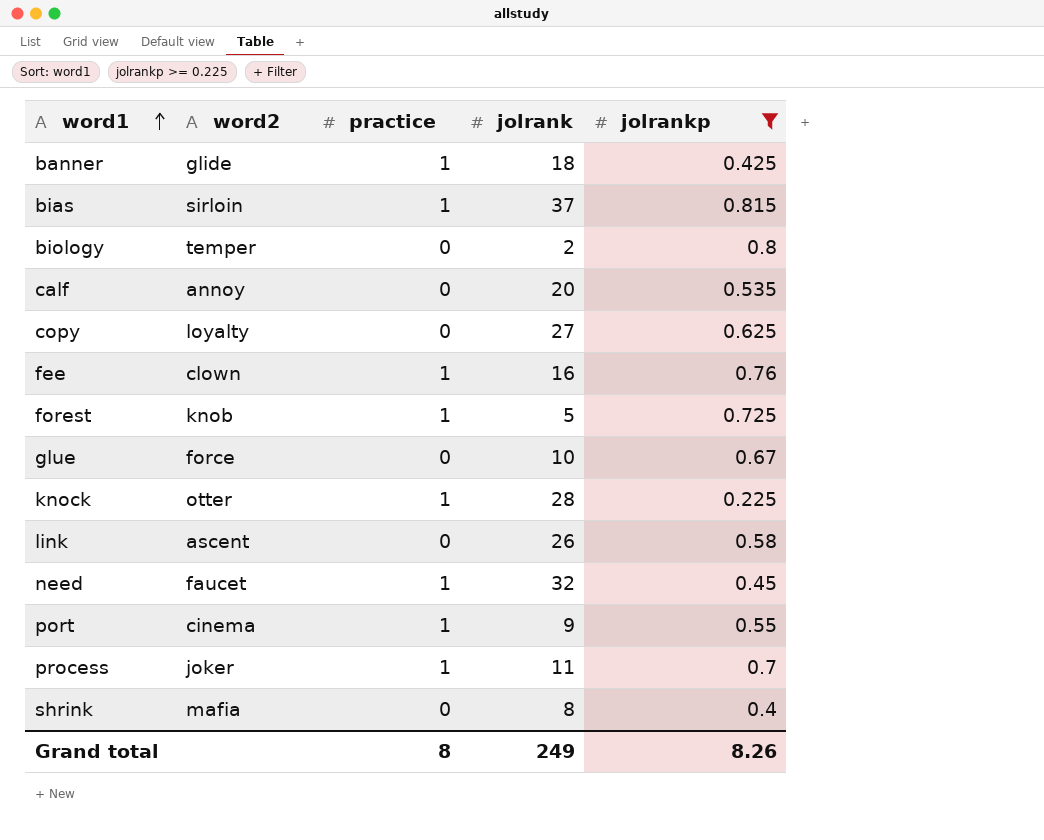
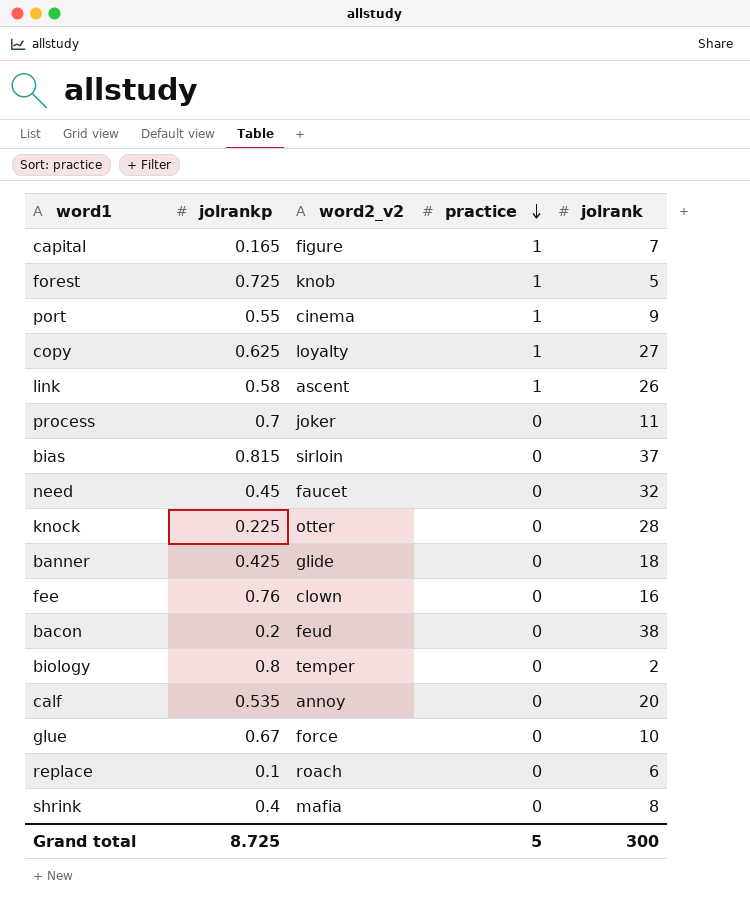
filter: jolrankp >= 0.225 -> none
row order: word1 ascending -> practice descending
column jolrankp | position: 5 -> 2
column name: word2 -> word2_v2
copy | practice: 0 -> 1
link | practice: 0 -> 1
process | practice: 1 -> 0
bias | practice: 1 -> 0
need | practice: 1 -> 0
knock | practice: 1 -> 0
banner | practice: 1 -> 0
fee | practice: 1 -> 0
Grand total | jolrankp: 8.26 -> 8.725
Grand total | practice: 8 -> 5
Grand total | jolrank: 249 -> 300

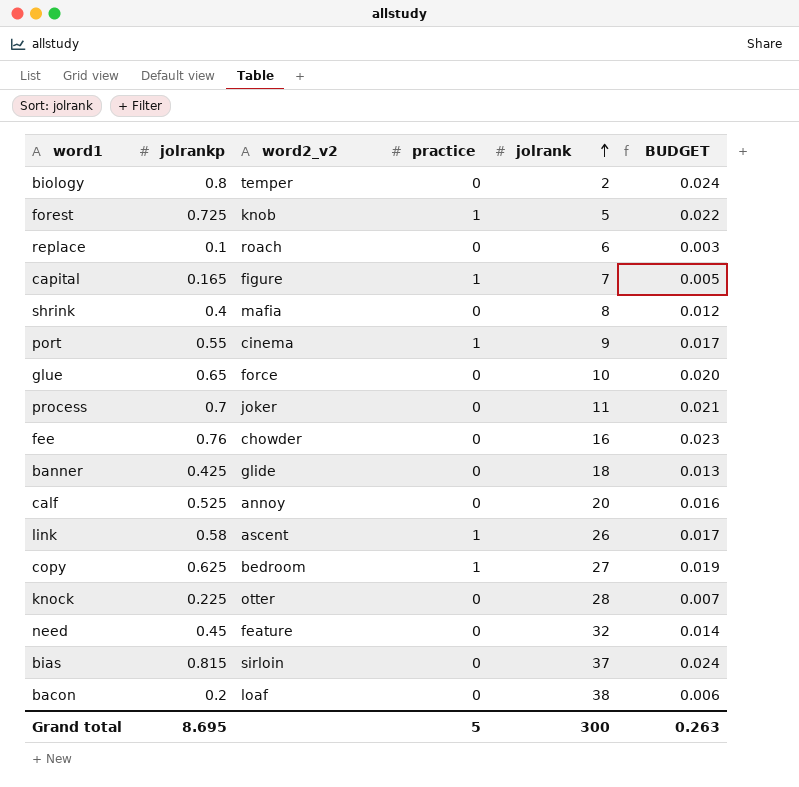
row order: practice descending -> jolrank ascending
column BUDGET | formula: none -> [jolrankp] * 0.03
glue | jolrankp: 0.67 -> 0.65
fee | word2_v2: clown -> chowder
calf | jolrankp: 0.535 -> 0.525
copy | word2_v2: loyalty -> bedroom
need | word2_v2: faucet -> feature
bacon | word2_v2: feud -> loaf
Grand total | jolrankp: 8.725 -> 8.695

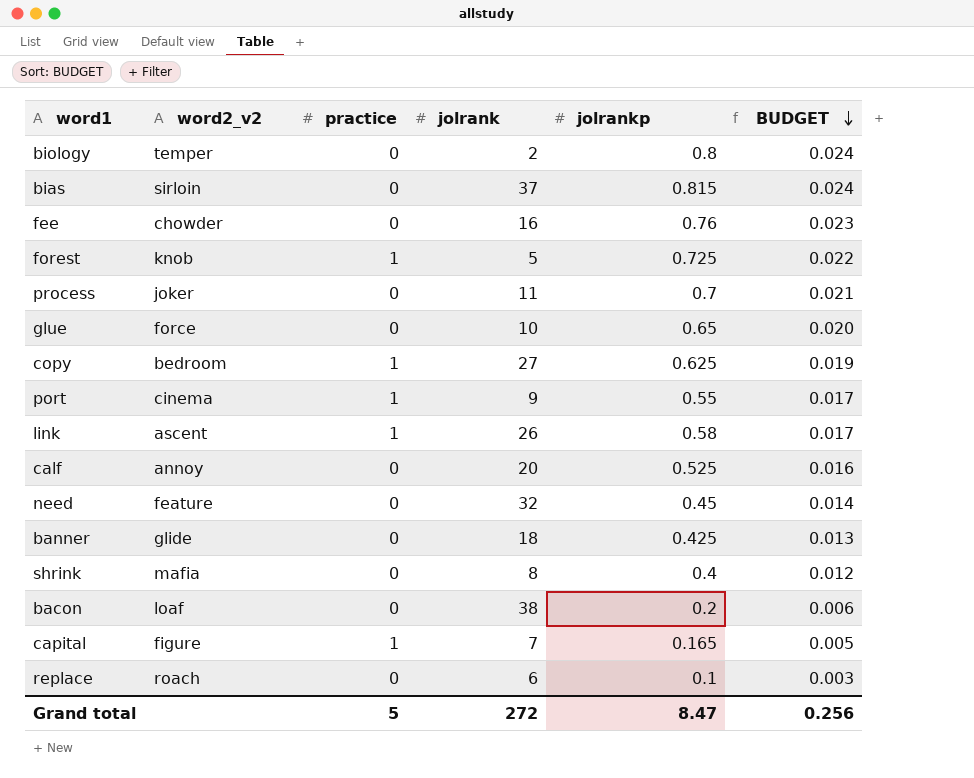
row order: jolrank ascending -> BUDGET descending
column jolrankp | position: 2 -> 5
row knock: 0.225 | otter | 0 | 28 | 0.007 -> none
Grand total | jolrank: 300 -> 272
Grand total | jolrankp: 8.695 -> 8.47
Grand total | BUDGET: 0.263 -> 0.256

